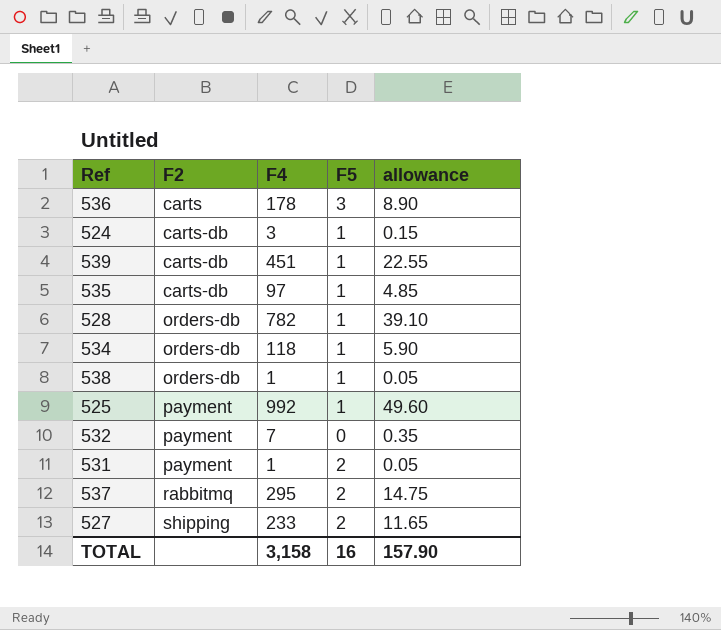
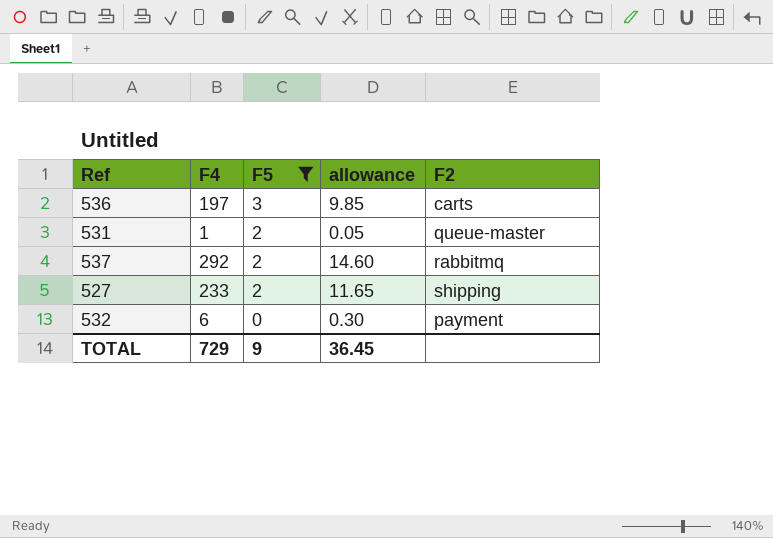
filter: none -> F5 != 1
row order: F2 ascending -> F5 descending
column F2 | position: 2 -> 5
536 | F4: 178 -> 197
536 | allowance: 8.90 -> 9.85
531 | F2: payment -> queue-master
537 | F4: 295 -> 292
537 | allowance: 14.75 -> 14.60
532 | F4: 7 -> 6
532 | allowance: 0.35 -> 0.30
TOTAL | F4: 3,158 -> 729
TOTAL | F5: 16 -> 9
TOTAL | allowance: 157.90 -> 36.45

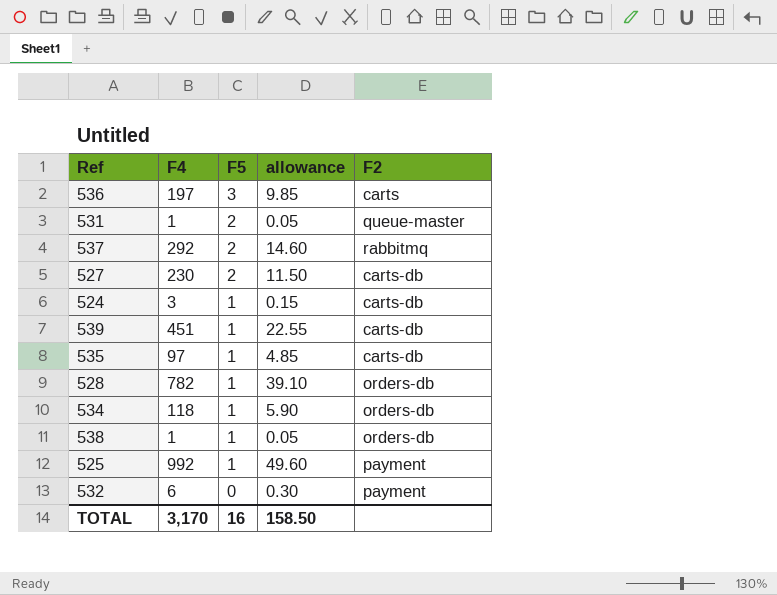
filter: F5 != 1 -> none
527 | F4: 233 -> 230
527 | allowance: 11.65 -> 11.50
527 | F2: shipping -> carts-db
TOTAL | F4: 729 -> 3,170
TOTAL | F5: 9 -> 16
TOTAL | allowance: 36.45 -> 158.50

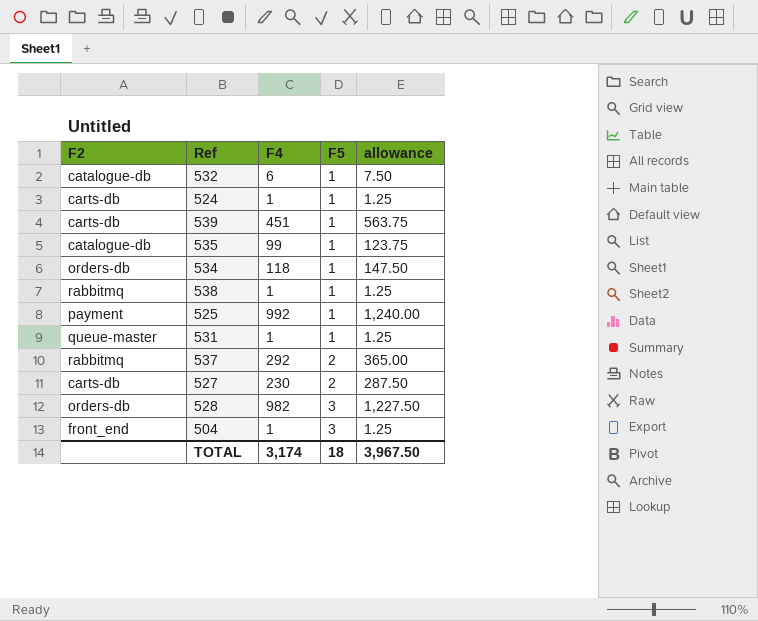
row order: F5 descending -> F5 ascending
column F2 | position: 5 -> 1
column allowance | formula: [F4] * 0.05 -> [F4] * 1.25
row 536: 197 | 3 | 9.85 | carts -> none
532 | F2: payment -> catalogue-db
532 | F5: 0 -> 1
524 | F4: 3 -> 1
535 | F2: carts-db -> catalogue-db
535 | F4: 97 -> 99
538 | F2: orders-db -> rabbitmq
531 | F5: 2 -> 1
528 | F4: 782 -> 982
528 | F5: 1 -> 3
row 504: none -> front_end | 1 | 3 | 1.25
TOTAL | F4: 3,170 -> 3,174
TOTAL | F5: 16 -> 18
TOTAL | allowance: 158.50 -> 3,967.50

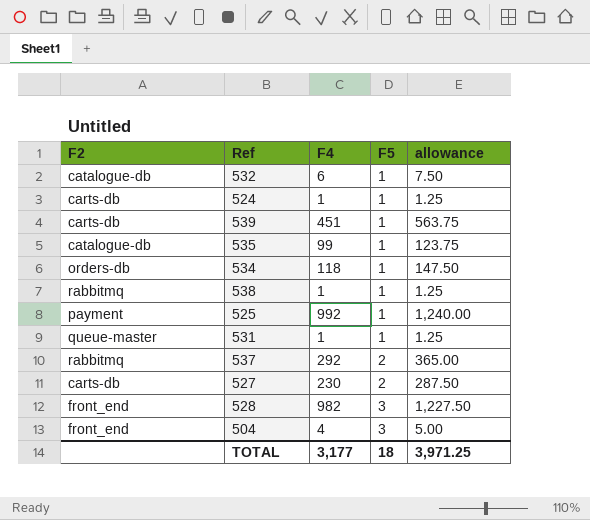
528 | F2: orders-db -> front_end
504 | F4: 1 -> 4
504 | allowance: 1.25 -> 5.00
TOTAL | F4: 3,174 -> 3,177
TOTAL | allowance: 3,967.50 -> 3,971.25

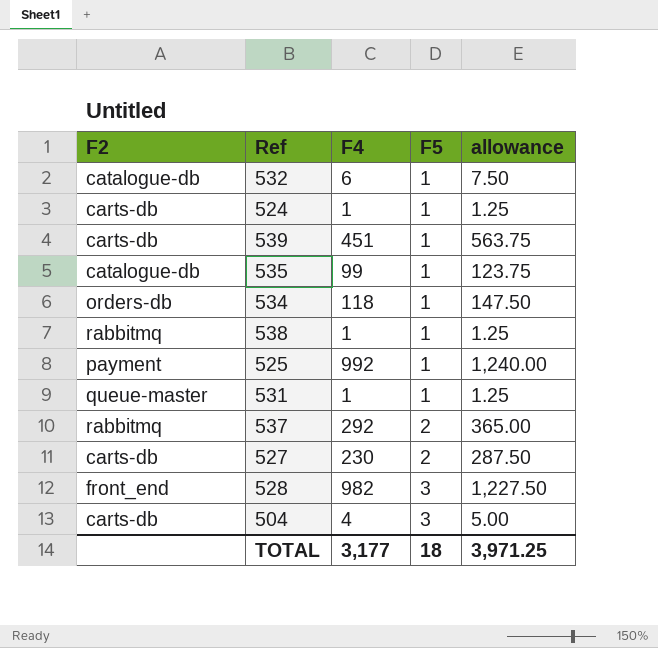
504 | F2: front_end -> carts-db

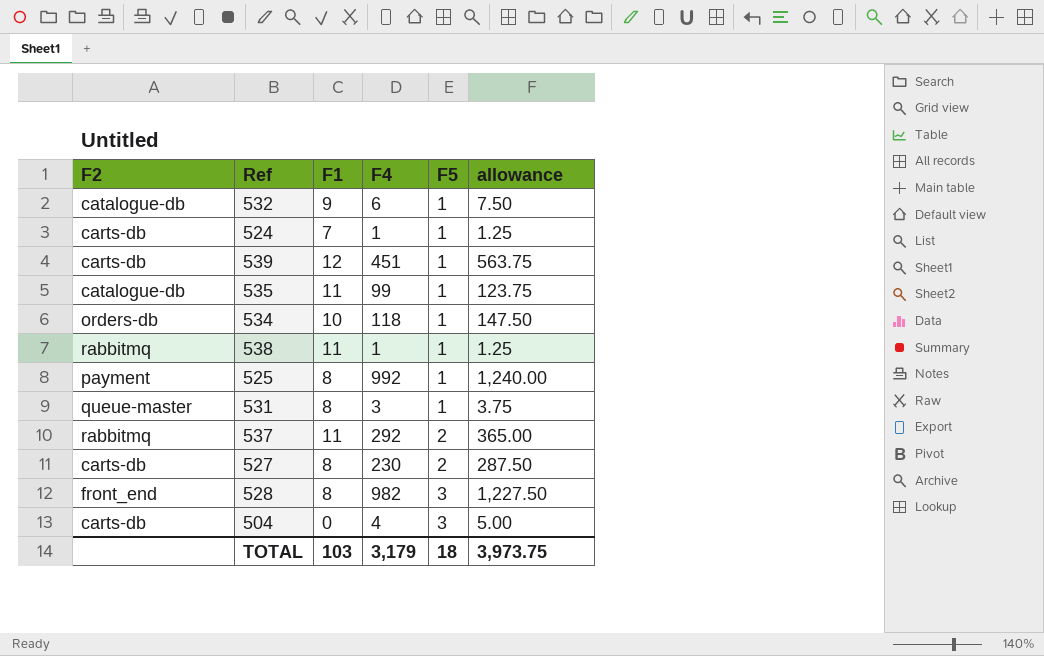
column F1 | position: none -> 3
531 | F4: 1 -> 3
531 | allowance: 1.25 -> 3.75
TOTAL | F4: 3,177 -> 3,179
TOTAL | allowance: 3,971.25 -> 3,973.75

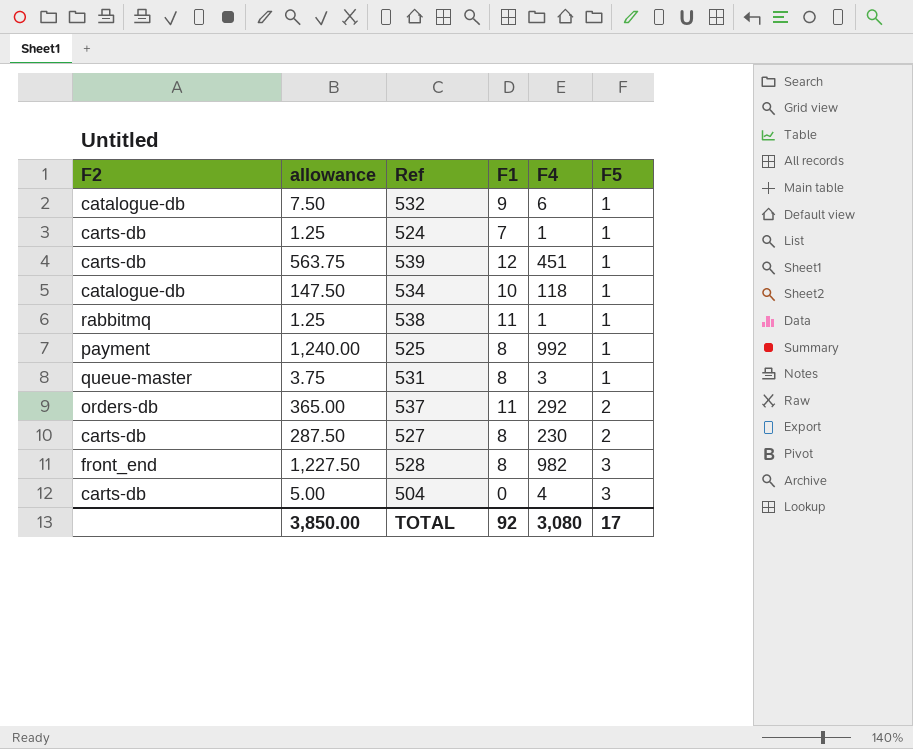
column allowance | position: 6 -> 2
row 535: catalogue-db | 11 | 99 | 1 | 123.75 -> none
534 | F2: orders-db -> catalogue-db
537 | F2: rabbitmq -> orders-db
TOTAL | allowance: 3,973.75 -> 3,850.00
TOTAL | F1: 103 -> 92
TOTAL | F4: 3,179 -> 3,080
TOTAL | F5: 18 -> 17

